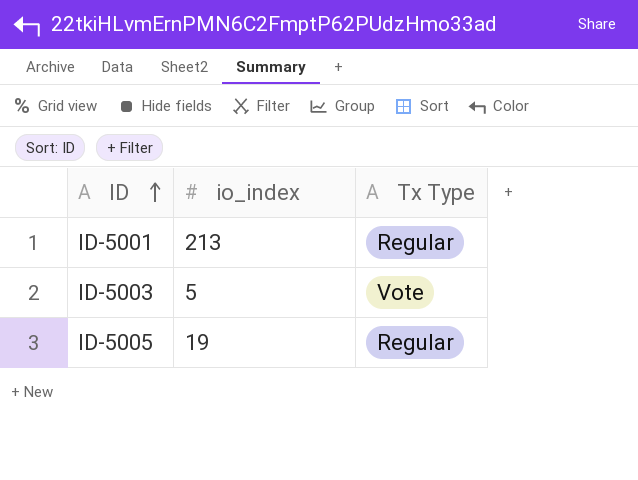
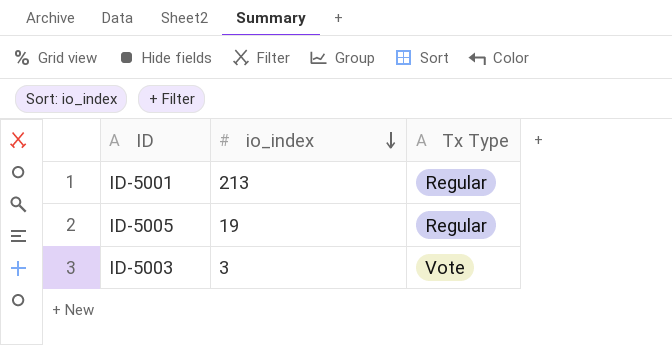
row order: ID ascending -> io_index descending
ID-5003 | io_index: 5 -> 3

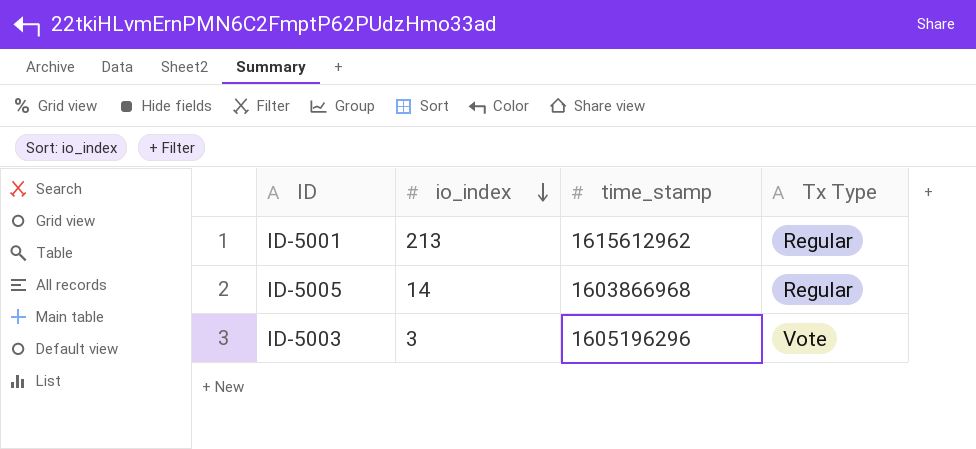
column time_stamp | position: none -> 3
ID-5005 | io_index: 19 -> 14

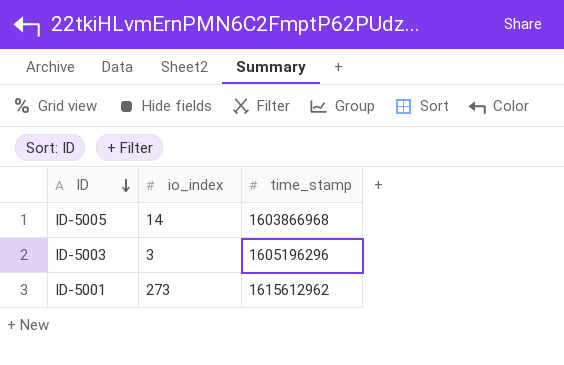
row order: io_index descending -> ID descending
column Tx Type | position: 4 -> none
ID-5001 | io_index: 213 -> 273

